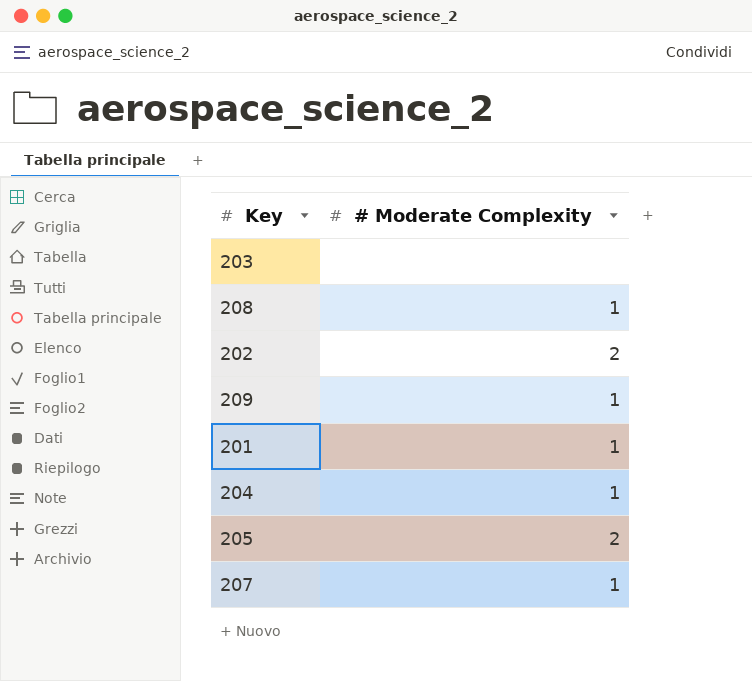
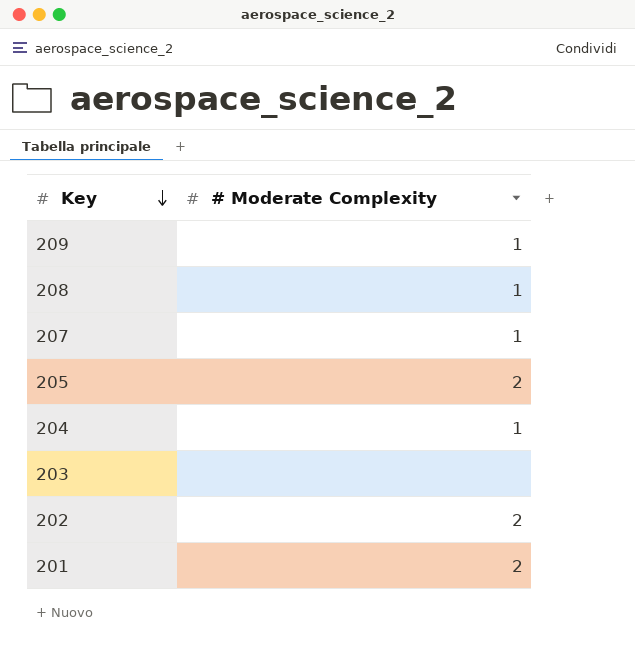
row order: none -> Key descending
201 | # Moderate Complexity: 1 -> 2

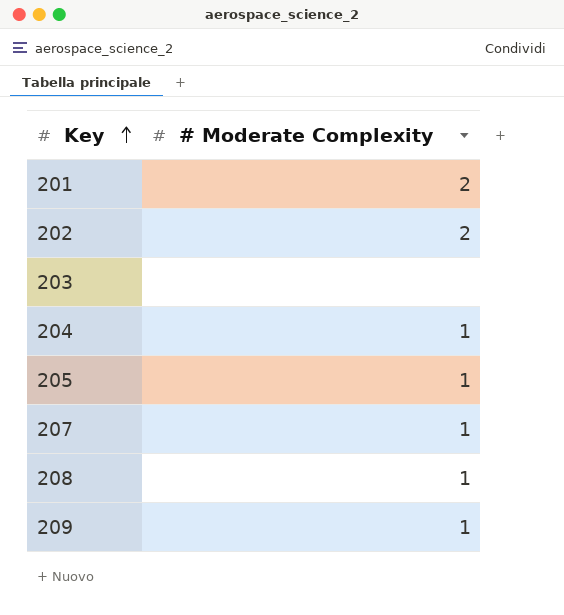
row order: Key descending -> Key ascending
205 | # Moderate Complexity: 2 -> 1

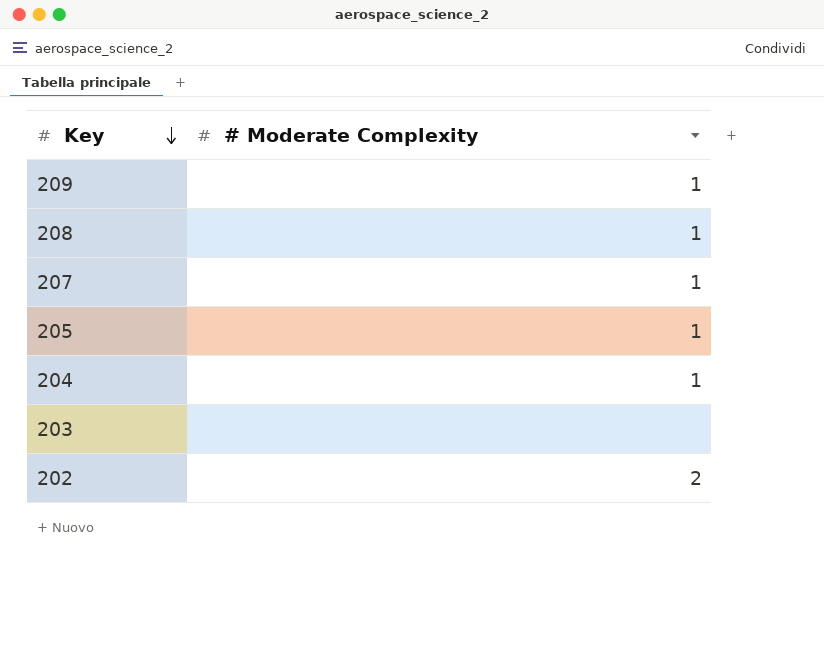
row order: Key ascending -> Key descending
row 201: 2 -> none

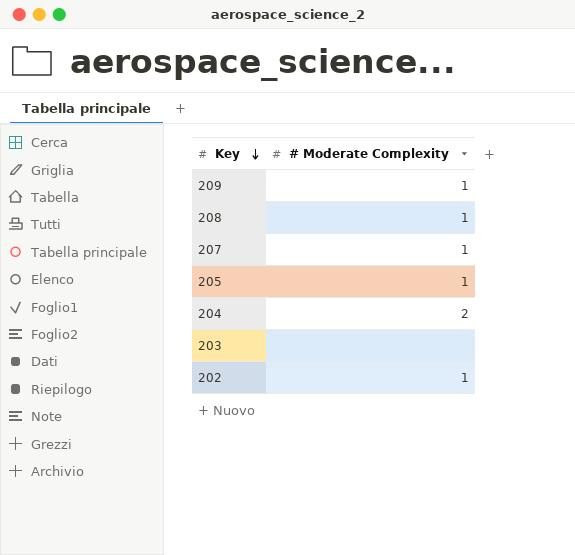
204 | # Moderate Complexity: 1 -> 2
202 | # Moderate Complexity: 2 -> 1

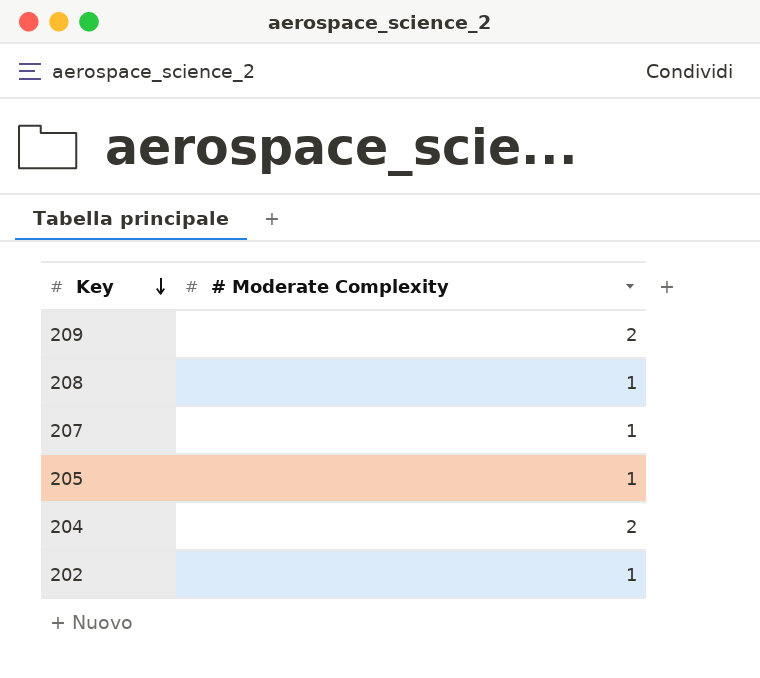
row 203: none -> none
209 | # Moderate Complexity: 1 -> 2

